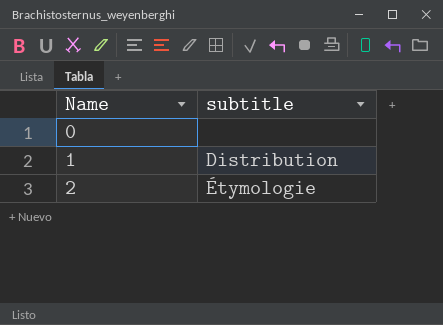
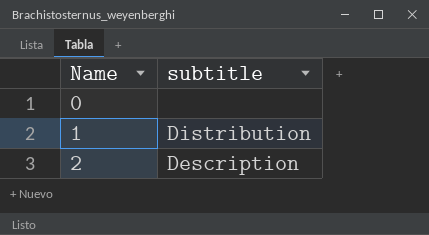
2 | subtitle: Étymologie -> Description

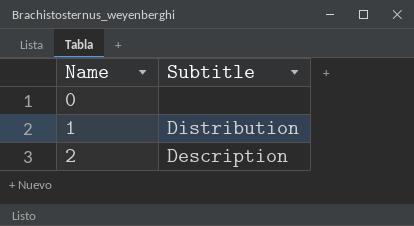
column name: subtitle -> Subtitle

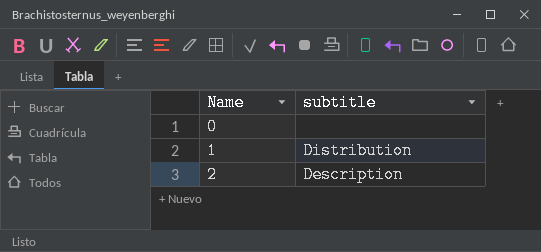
column name: Subtitle -> subtitle

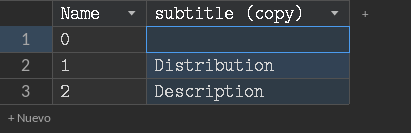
column name: subtitle -> subtitle (copy)

